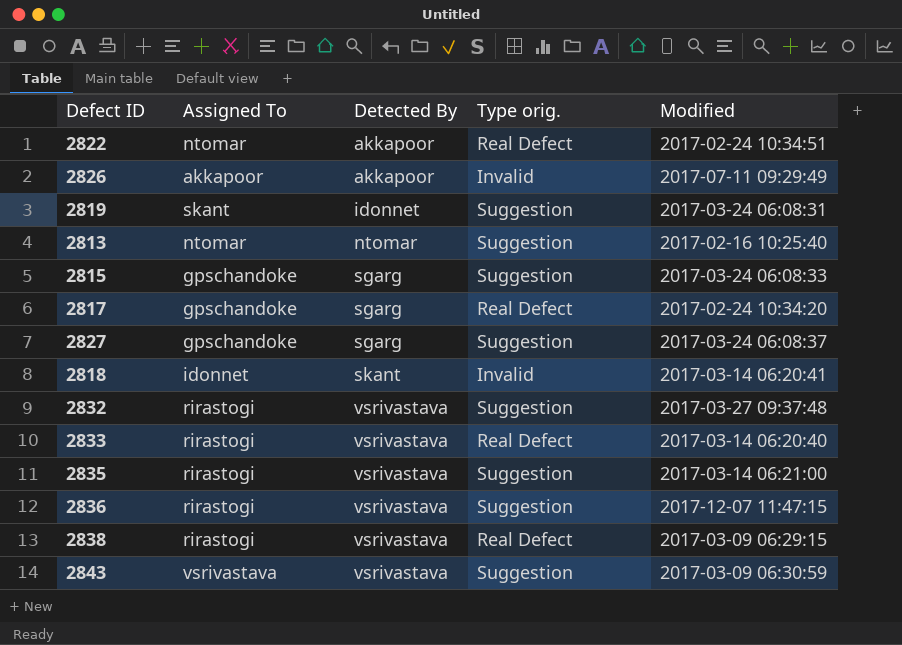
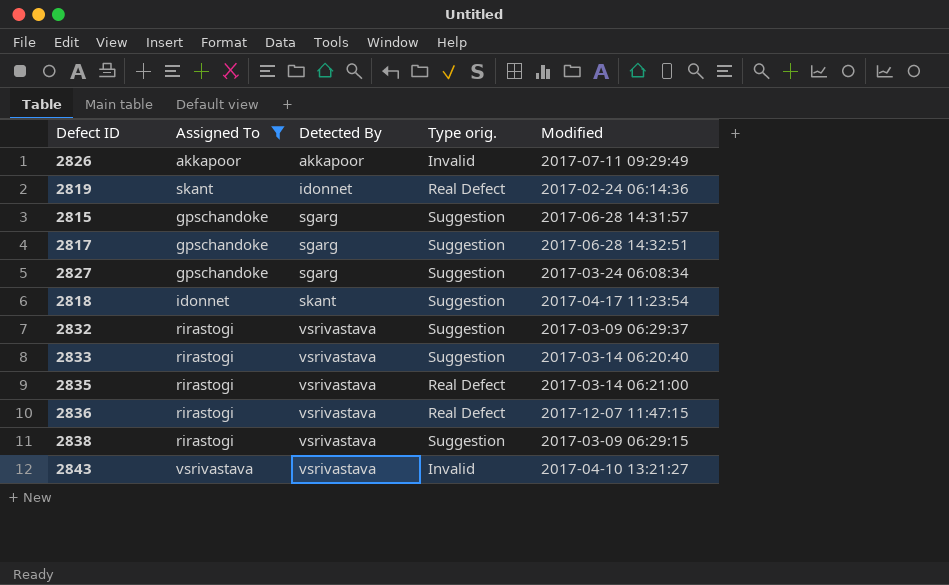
filter: none -> Assigned To != ntomar
2819 | Type orig.: Suggestion -> Real Defect
2819 | Modified: 2017-03-24 06:08:31 -> 2017-02-24 06:14:36
2815 | Modified: 2017-03-24 06:08:33 -> 2017-06-28 14:31:57
2817 | Type orig.: Real Defect -> Suggestion
2817 | Modified: 2017-02-24 10:34:20 -> 2017-06-28 14:32:51
2827 | Modified: 2017-03-24 06:08:37 -> 2017-03-24 06:08:34
2818 | Type orig.: Invalid -> Suggestion
2818 | Modified: 2017-03-14 06:20:41 -> 2017-04-17 11:23:54
2832 | Modified: 2017-03-27 09:37:48 -> 2017-03-09 06:29:37
2833 | Type orig.: Real Defect -> Suggestion
2835 | Type orig.: Suggestion -> Real Defect
2836 | Type orig.: Suggestion -> Real Defect
2838 | Type orig.: Real Defect -> Suggestion
2843 | Type orig.: Suggestion -> Invalid
2843 | Modified: 2017-03-09 06:30:59 -> 2017-04-10 13:21:27

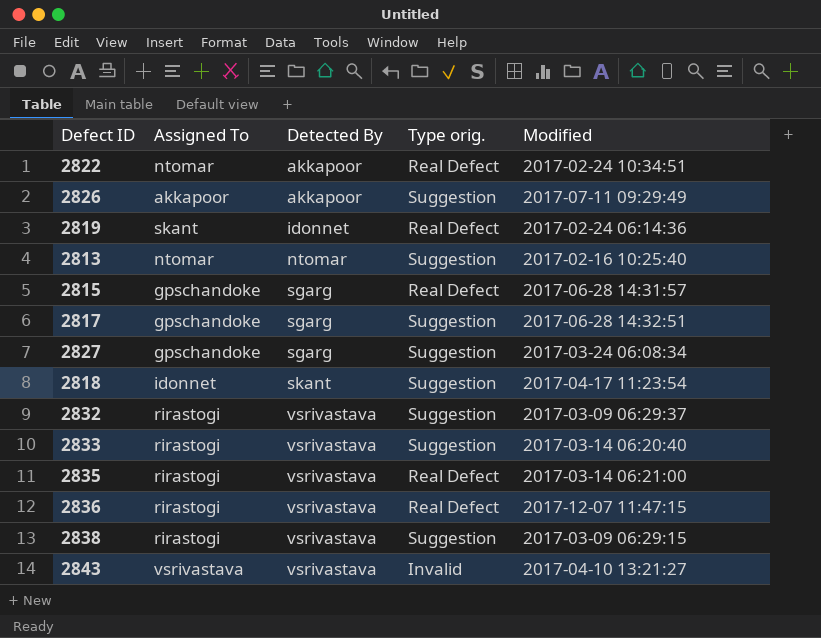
filter: Assigned To != ntomar -> none
2826 | Type orig.: Invalid -> Suggestion
2815 | Type orig.: Suggestion -> Real Defect

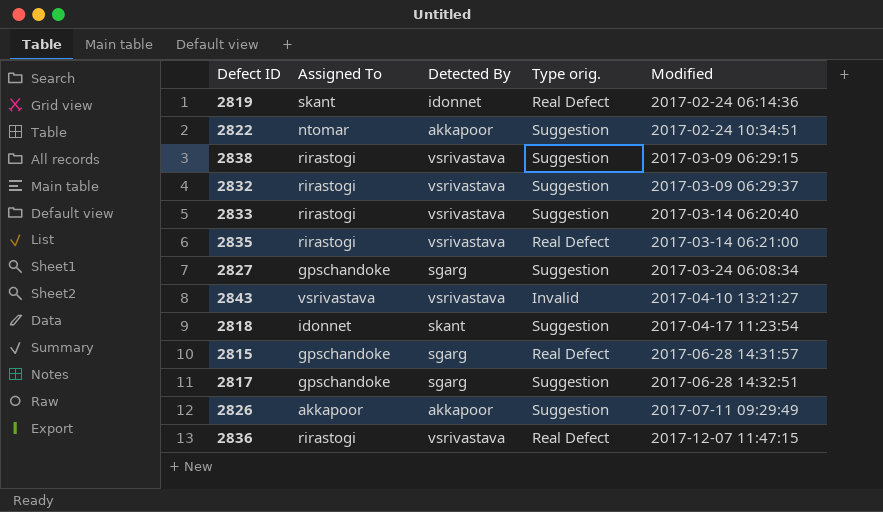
row order: Detected By ascending -> Modified ascending
row 2813: ntomar | ntomar | Suggestion | 2017-02-16 10:25:40 -> none
2822 | Type orig.: Real Defect -> Suggestion

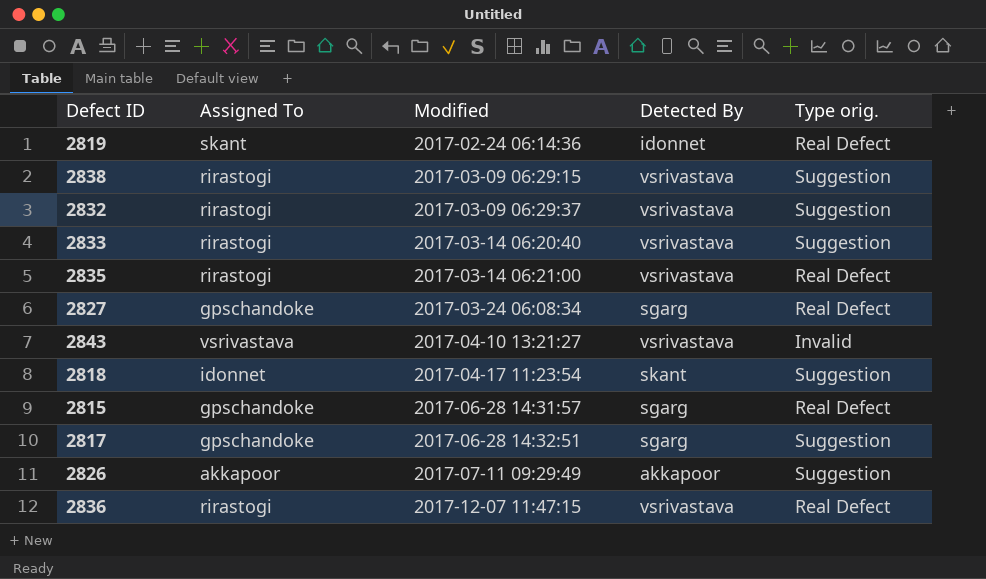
column Modified | position: 5 -> 3
row 2822: ntomar | akkapoor | Suggestion | 2017-02-24 10:34:51 -> none
2827 | Type orig.: Suggestion -> Real Defect

